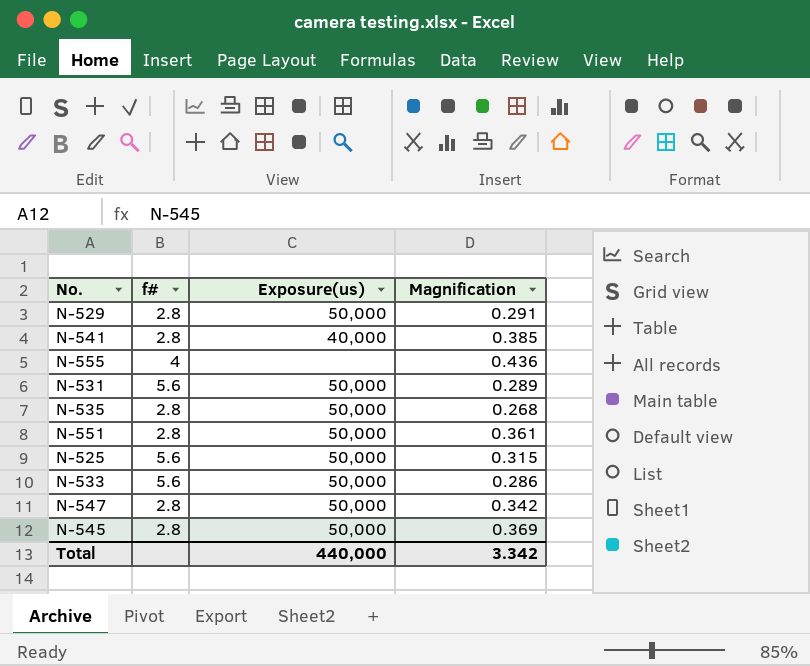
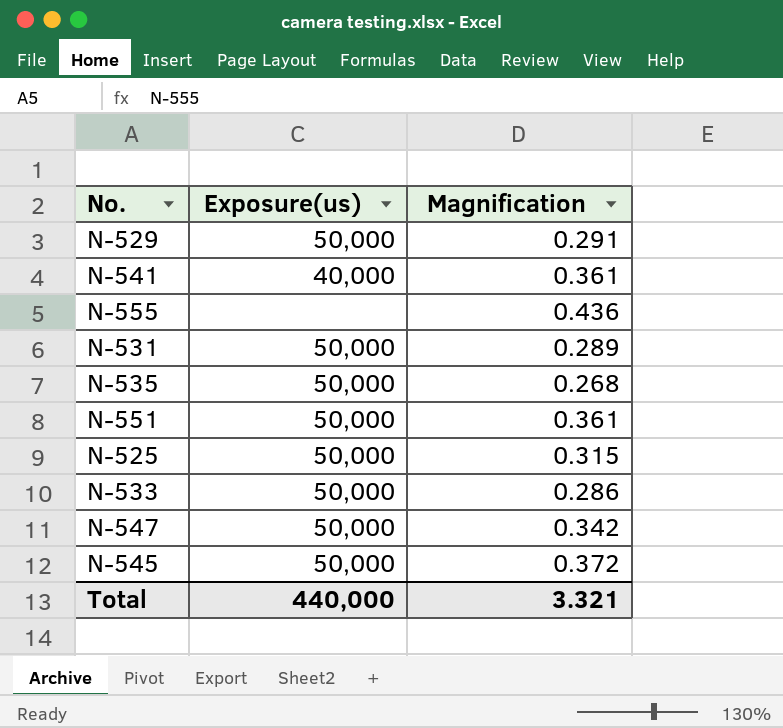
column f# | position: 2 -> none
N-541 | Magnification: 0.385 -> 0.361
N-545 | Magnification: 0.369 -> 0.372
Total | Magnification: 3.342 -> 3.321

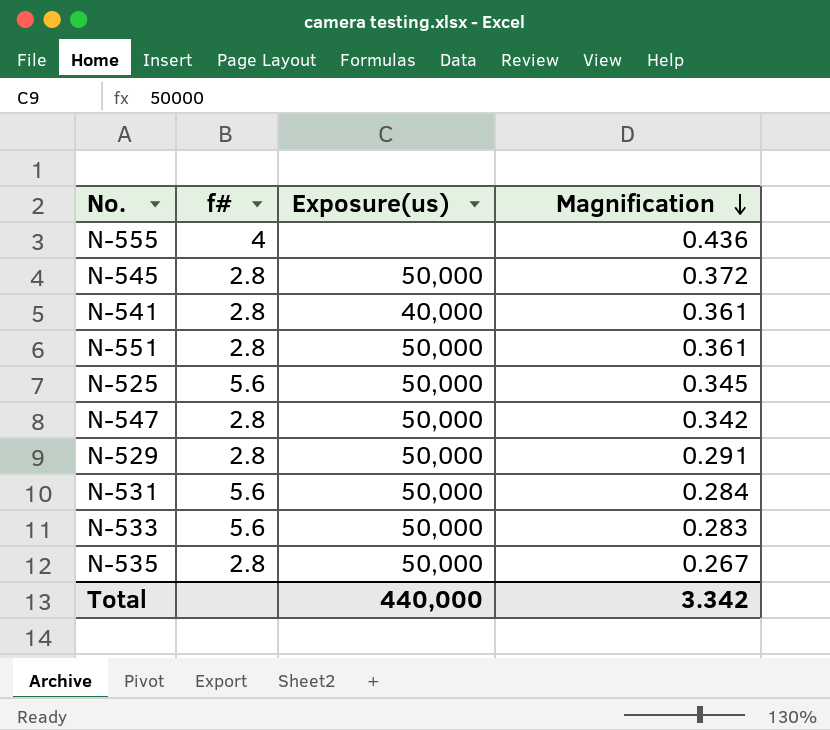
row order: none -> Magnification descending
column f# | position: none -> 2
N-525 | Magnification: 0.315 -> 0.345
N-531 | Magnification: 0.289 -> 0.284
N-533 | Magnification: 0.286 -> 0.283
N-535 | Magnification: 0.268 -> 0.267
Total | Magnification: 3.321 -> 3.342

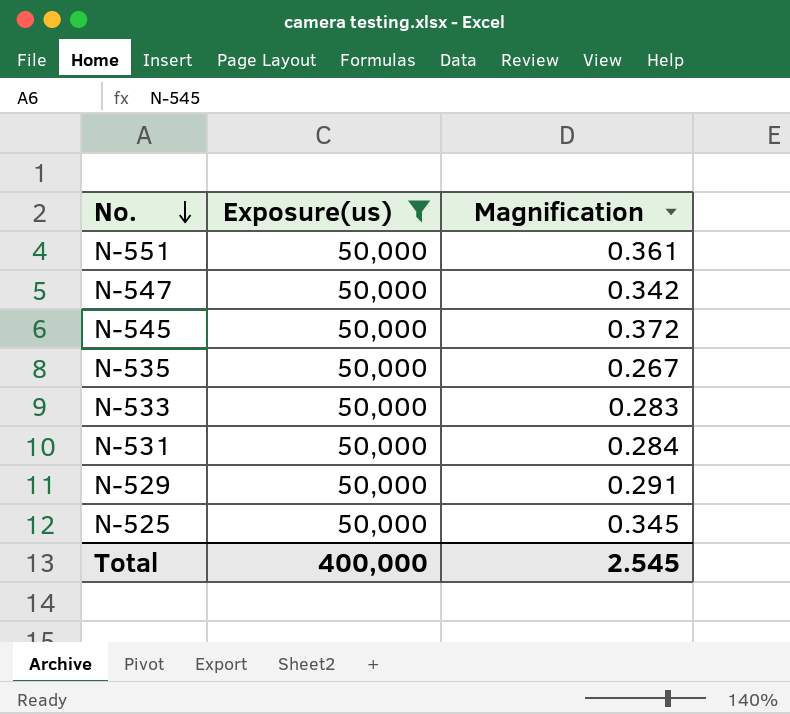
filter: none -> Exposure(us) = 50,000
row order: Magnification descending -> No. descending
column f# | position: 2 -> none
Total | Exposure(us): 440,000 -> 400,000
Total | Magnification: 3.342 -> 2.545

